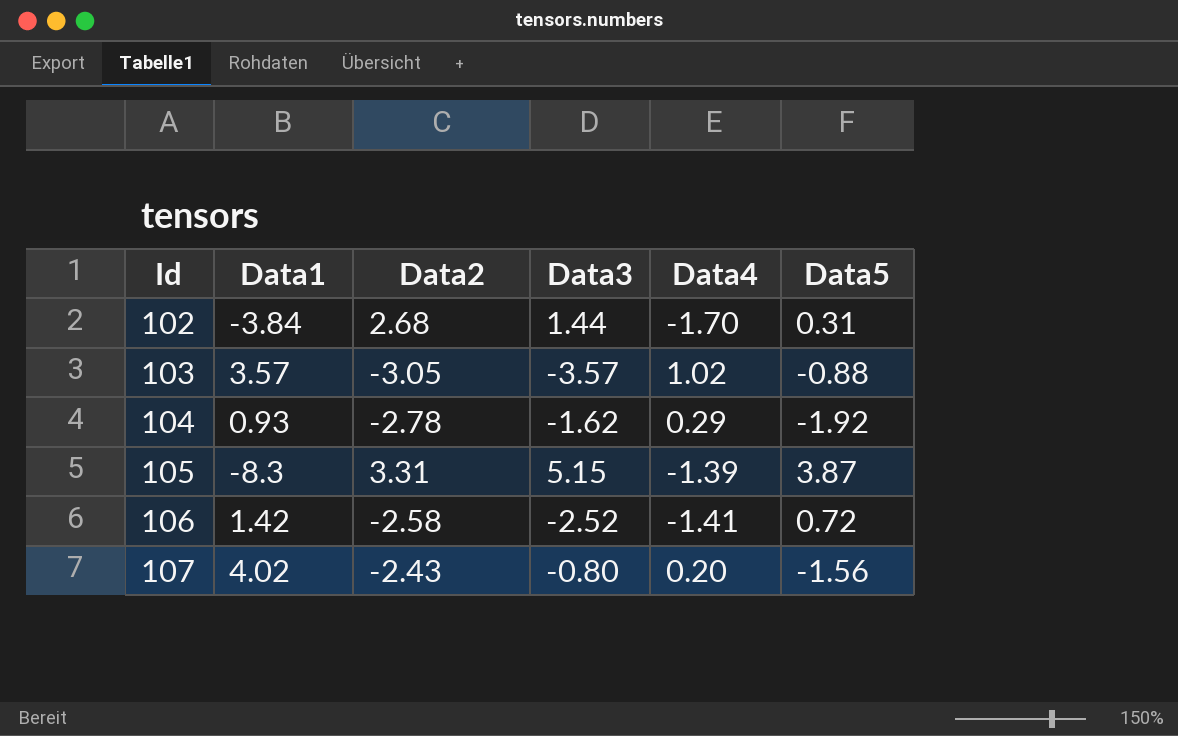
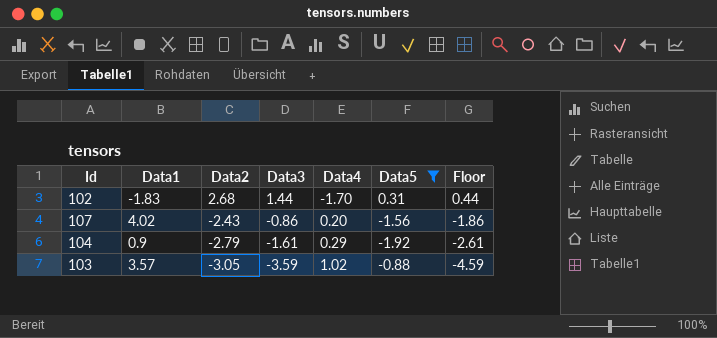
filter: none -> Data5 <= 0.31
row order: Id ascending -> Data2 descending
column Floor | formula: none -> [Data3] - 1
102 | Data1: -3.84 -> -1.83
107 | Data3: -0.80 -> -0.86
104 | Data1: 0.93 -> 0.9
104 | Data2: -2.78 -> -2.79
104 | Data3: -1.62 -> -1.61
103 | Data3: -3.57 -> -3.59

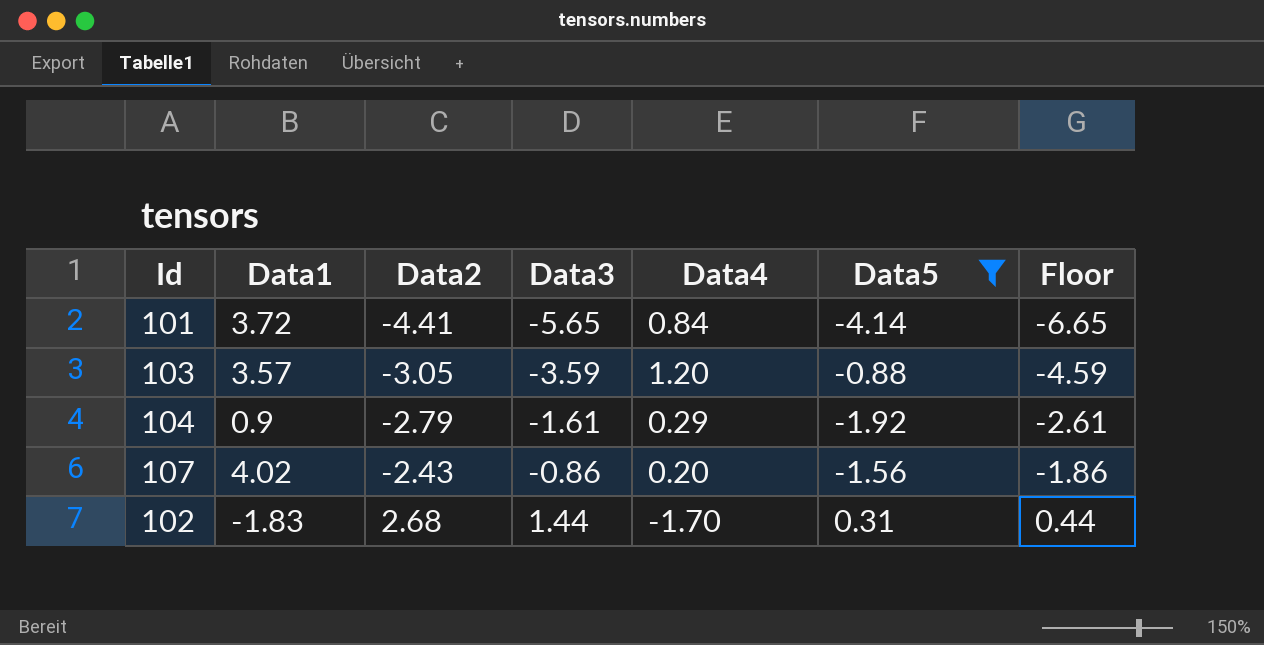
row order: Data2 descending -> Data2 ascending
row 101: none -> 3.72 | -4.41 | -5.65 | 0.84 | -4.14 | -6.65
103 | Data4: 1.02 -> 1.20

